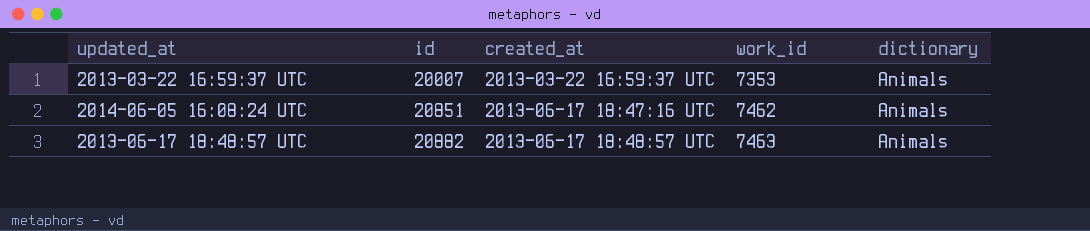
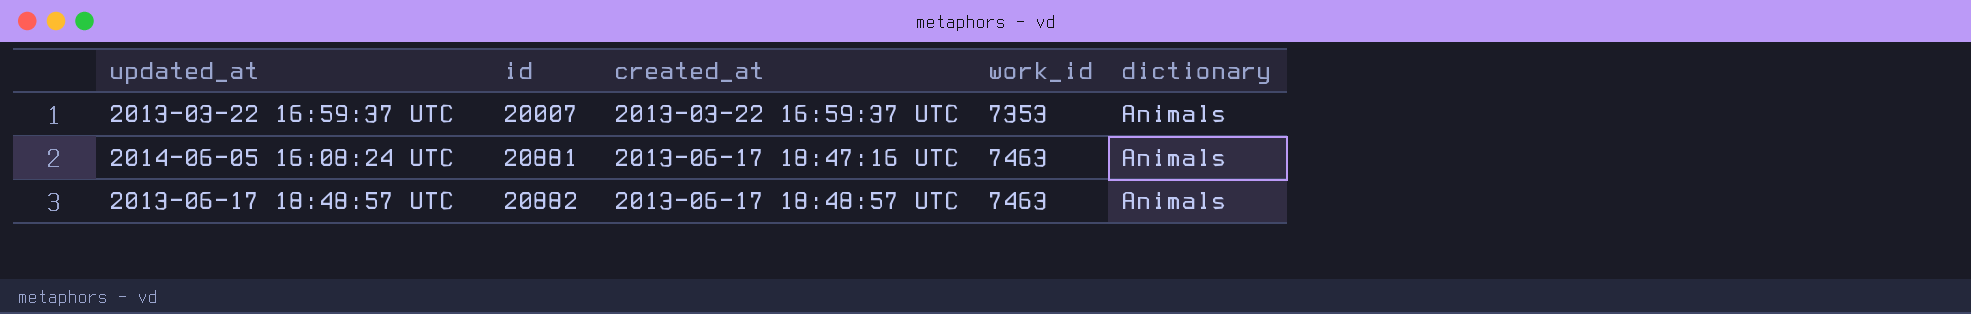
2014-06-05 16:08:24 UTC | id: 20851 -> 20881
2014-06-05 16:08:24 UTC | work_id: 7462 -> 7463

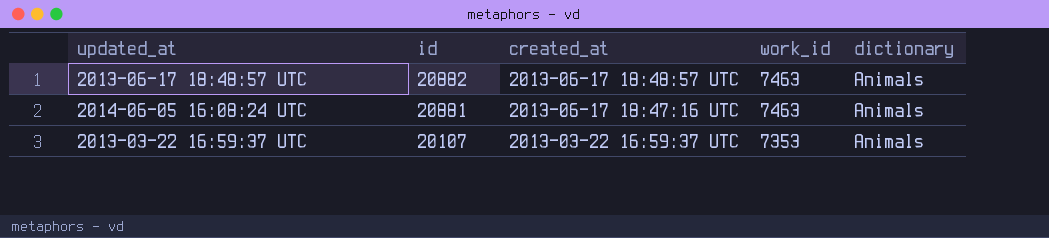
row order: id ascending -> id descending
2013-03-22 16:59:37 UTC | id: 20007 -> 20107

